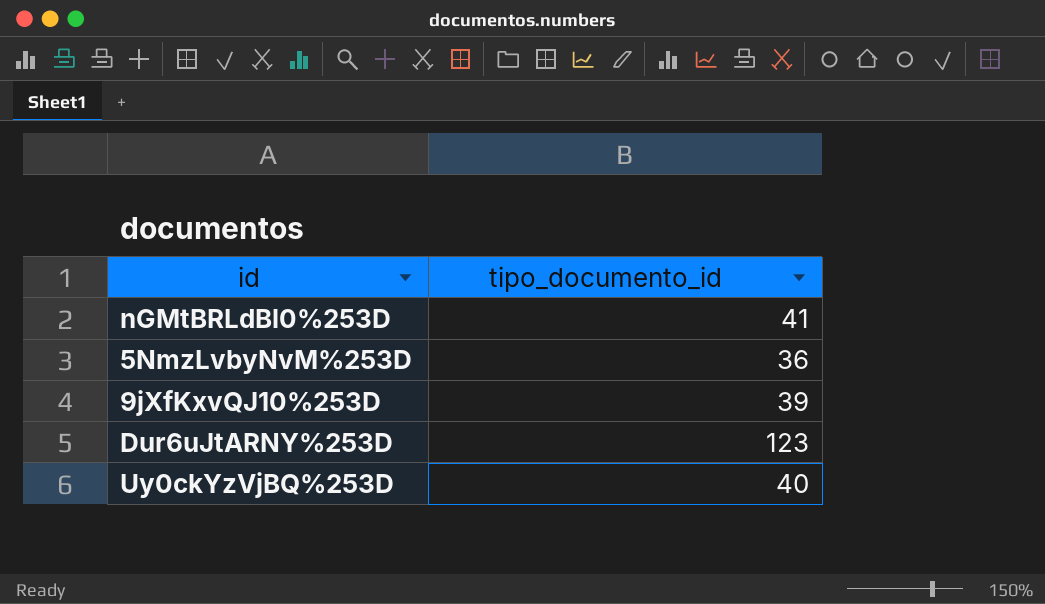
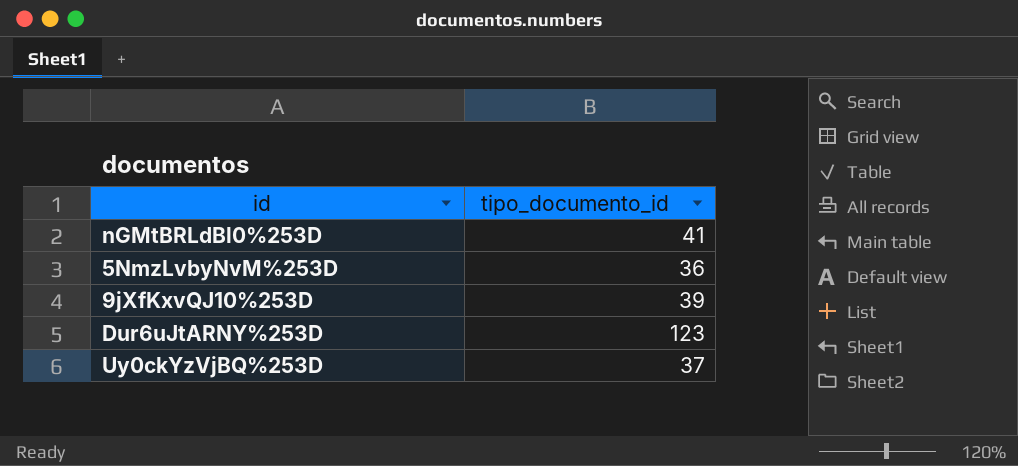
Uy0ckYzVjBQ%253D | tipo_documento_id: 40 -> 37

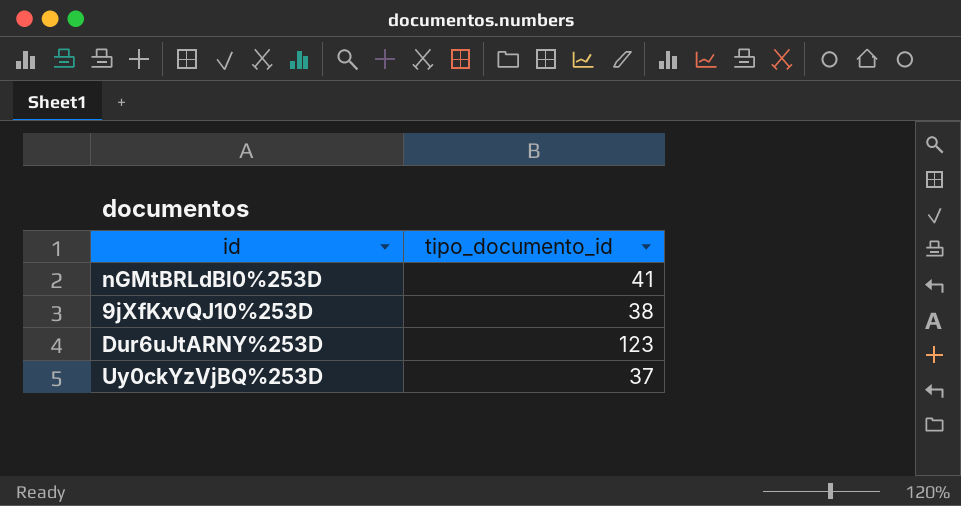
row 5NmzLvbyNvM%253D: 36 -> none
9jXfKxvQJ10%253D | tipo_documento_id: 39 -> 38

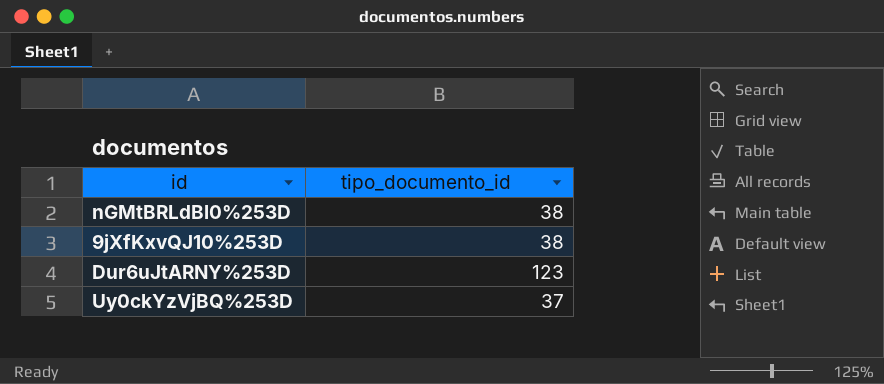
nGMtBRLdBl0%253D | tipo_documento_id: 41 -> 38

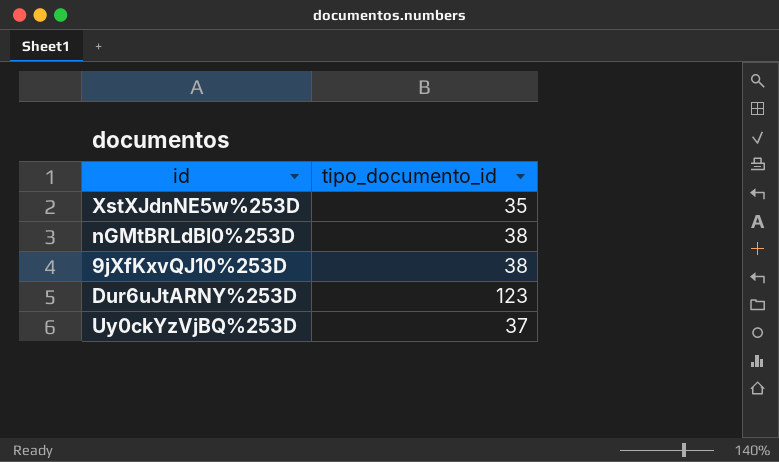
row XstXJdnNE5w%253D: none -> 35

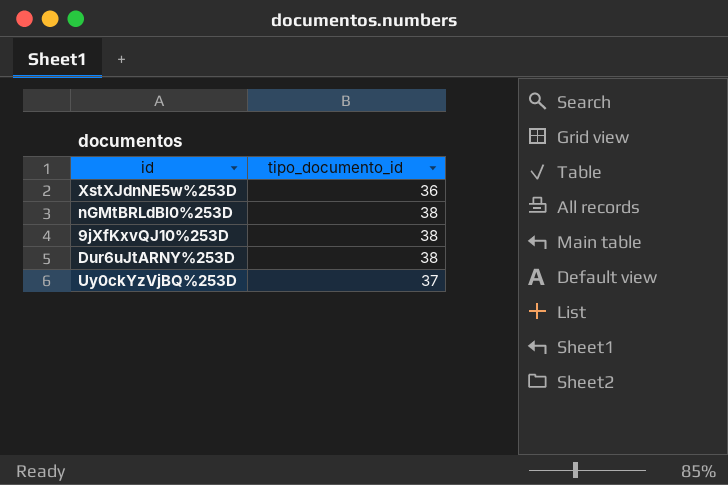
XstXJdnNE5w%253D | tipo_documento_id: 35 -> 36
Dur6uJtARNY%253D | tipo_documento_id: 123 -> 38

